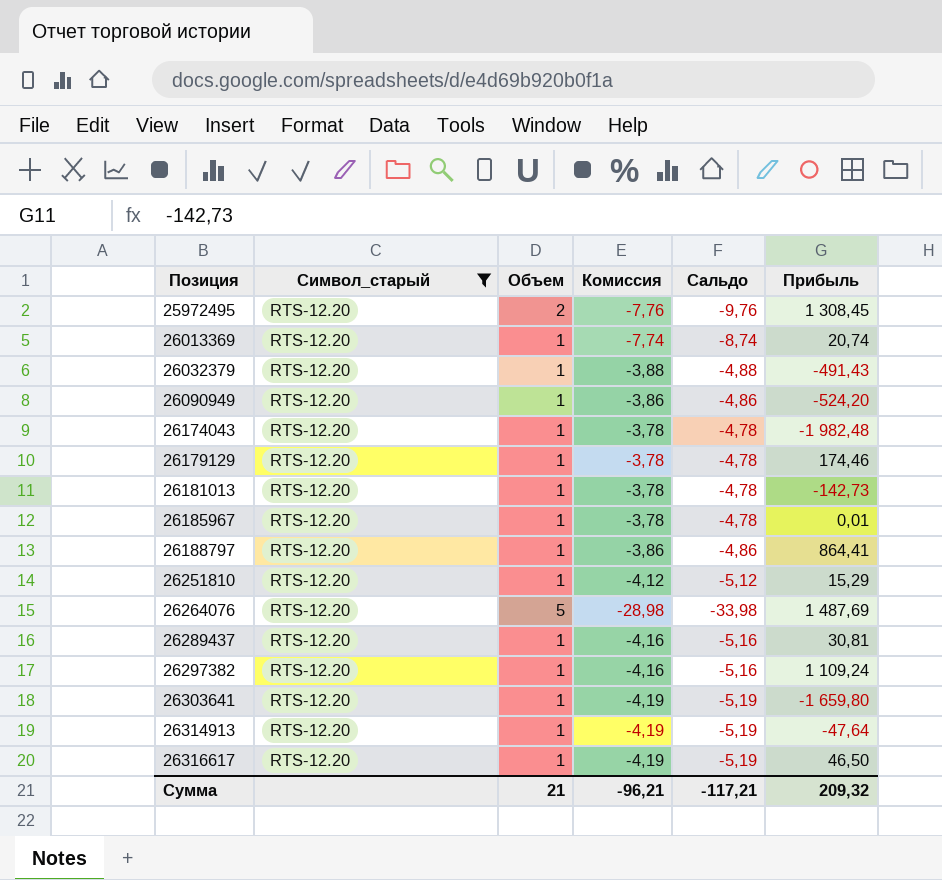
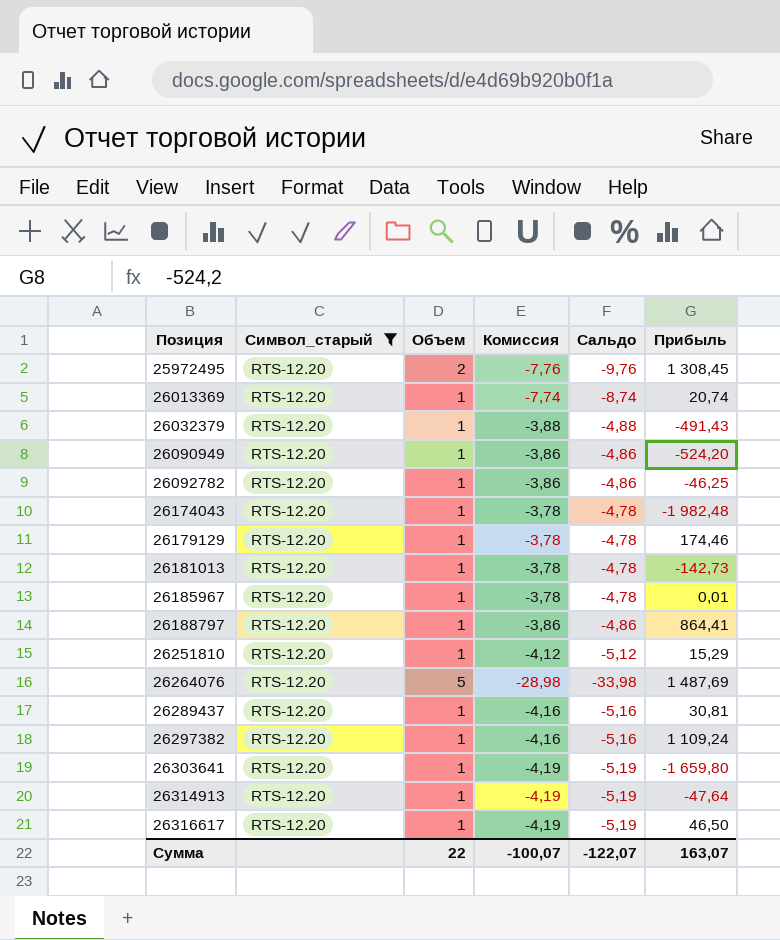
row 26092782: none -> RTS-12.20 | 1 | -3,86 | -4,86 | -46,25
Сумма | Объем: 21 -> 22
Сумма | Комиссия: -96,21 -> -100,07
Сумма | Сальдо: -117,21 -> -122,07
Сумма | Прибыль: 209,32 -> 163,07

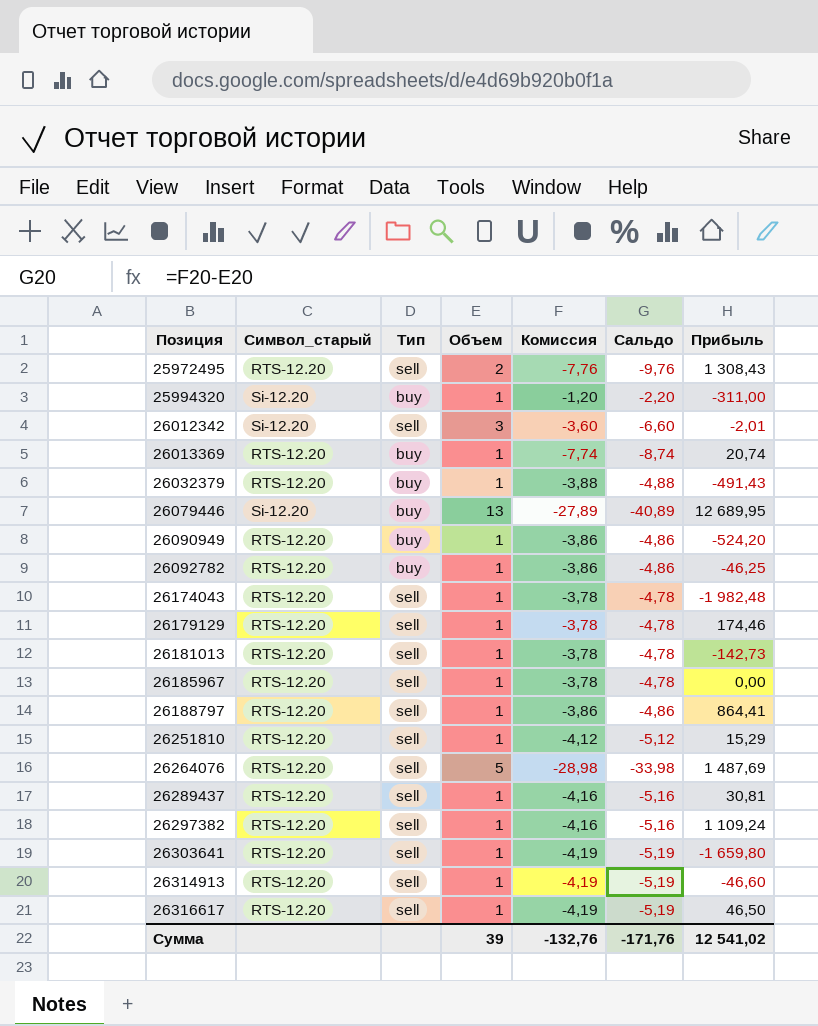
filter: Символ_старый = RTS-12.20 -> none
column Тип | position: none -> 3
25972495 | Прибыль: 1 308,45 -> 1 308,43
26185967 | Прибыль: 0,01 -> 0,00
26314913 | Прибыль: -47,64 -> -46,60
Сумма | Объем: 22 -> 39
Сумма | Комиссия: -100,07 -> -132,76
Сумма | Сальдо: -122,07 -> -171,76
Сумма | Прибыль: 163,07 -> 12 541,02

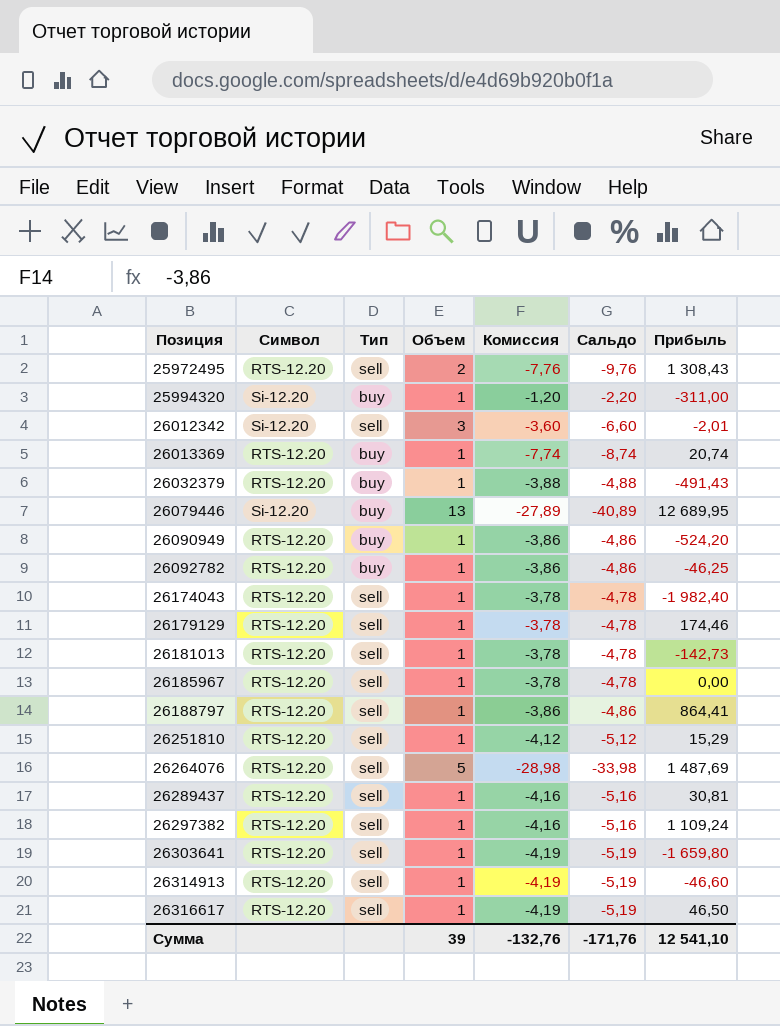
column name: Символ_старый -> Символ
26174043 | Прибыль: -1 982,48 -> -1 982,40
Сумма | Прибыль: 12 541,02 -> 12 541,10

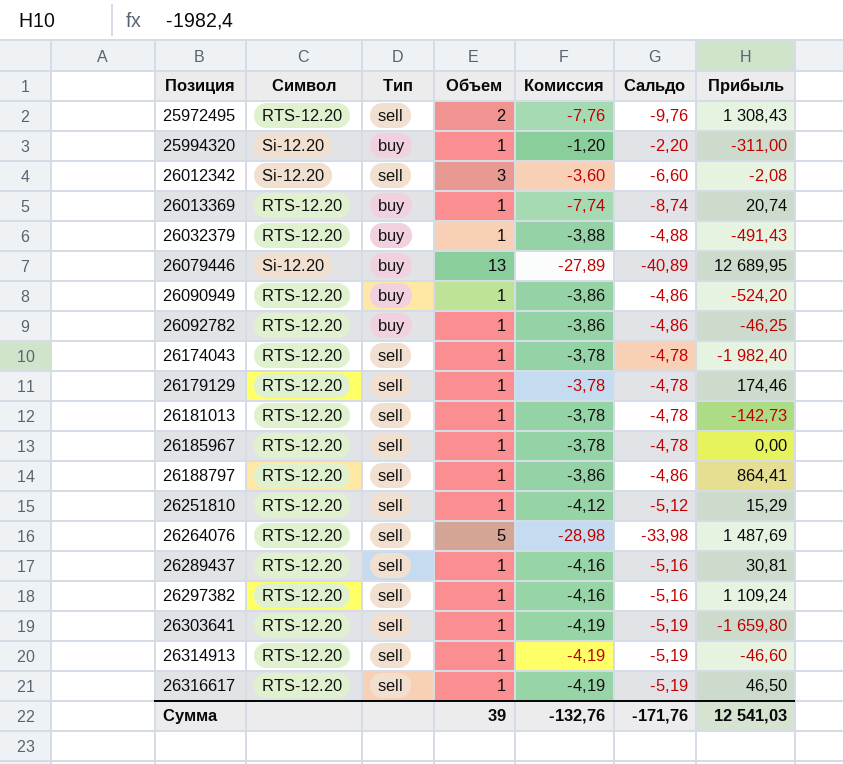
26012342 | Прибыль: -2,01 -> -2,08
Сумма | Прибыль: 12 541,10 -> 12 541,03

